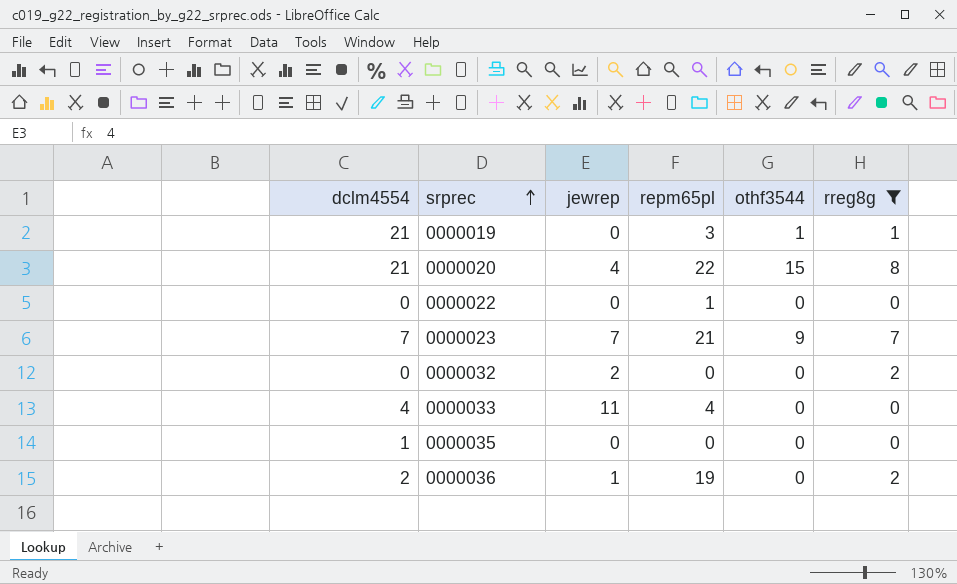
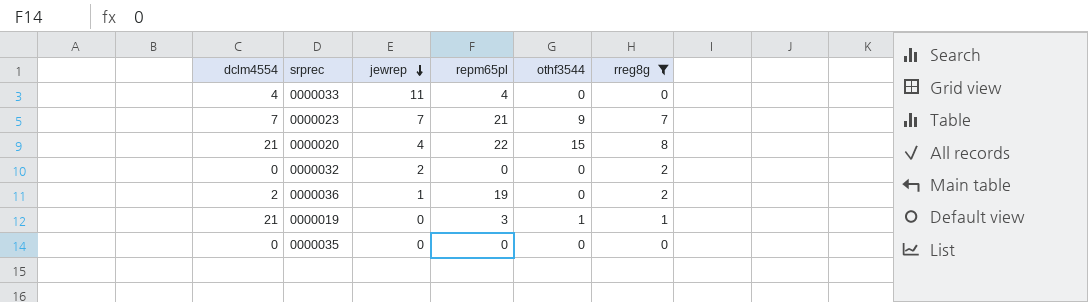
row order: srprec ascending -> jewrep descending
row 0000022: 0 | 0 | 1 | 0 | 0 -> none
0000035 | dclm4554: 1 -> 0

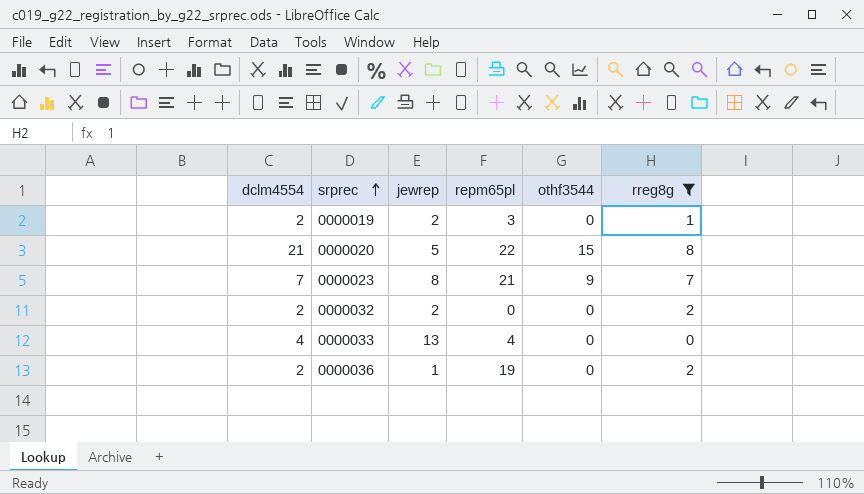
row order: jewrep descending -> srprec ascending
row 0000035: 0 | 0 | 0 | 0 | 0 -> none
0000019 | dclm4554: 21 -> 2
0000019 | jewrep: 0 -> 2
0000019 | othf3544: 1 -> 0
0000020 | jewrep: 4 -> 5
0000023 | jewrep: 7 -> 8
0000032 | dclm4554: 0 -> 2
0000033 | jewrep: 11 -> 13

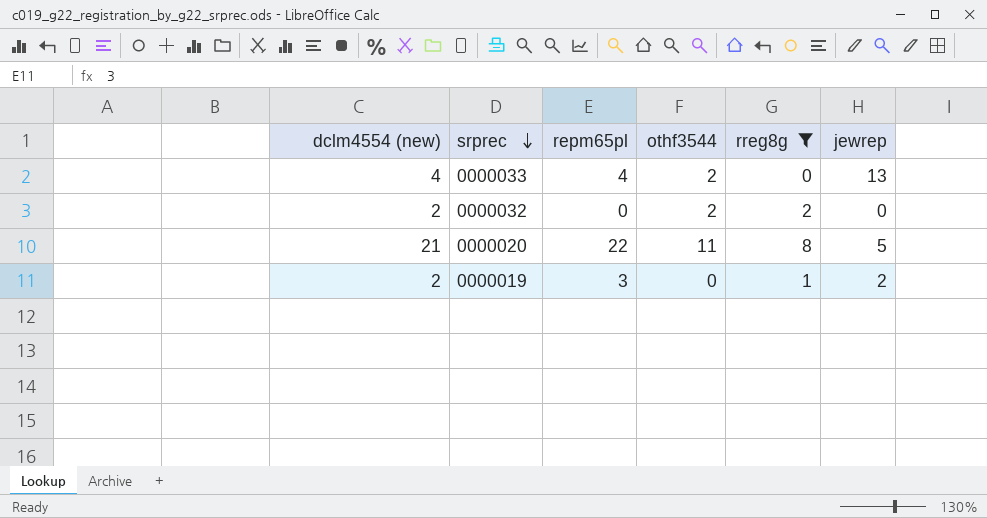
row order: srprec ascending -> srprec descending
column name: dclm4554 -> dclm4554 (new)
column jewrep | position: 3 -> 6
row 0000023: 7 | 8 | 21 | 9 | 7 -> none
row 0000036: 2 | 1 | 19 | 0 | 2 -> none
0000033 | othf3544: 0 -> 2
0000032 | othf3544: 0 -> 2
0000032 | jewrep: 2 -> 0
0000020 | othf3544: 15 -> 11

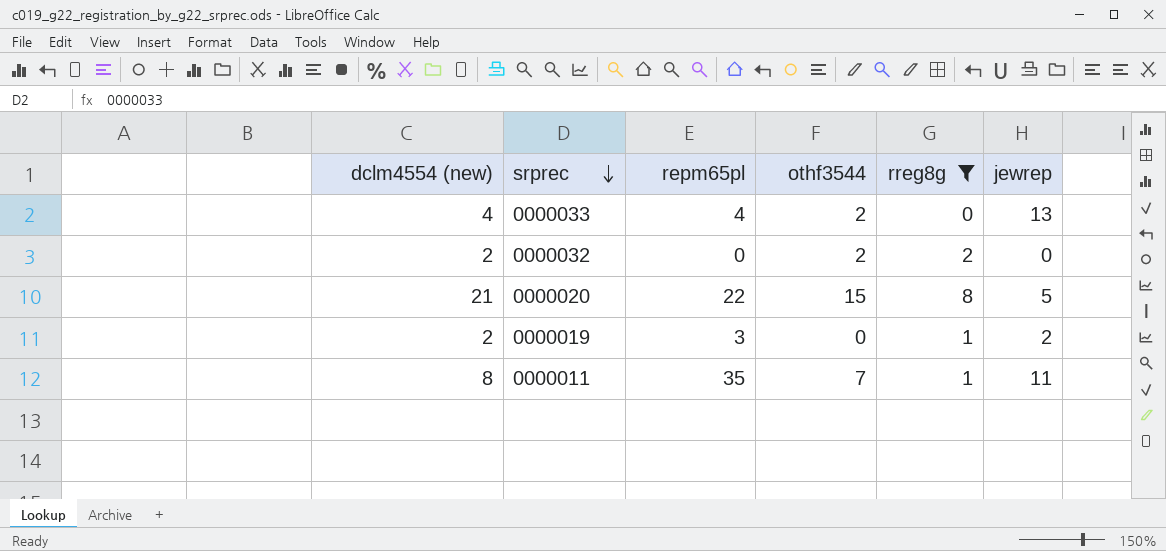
0000020 | othf3544: 11 -> 15
row 0000011: none -> 8 | 35 | 7 | 1 | 11

